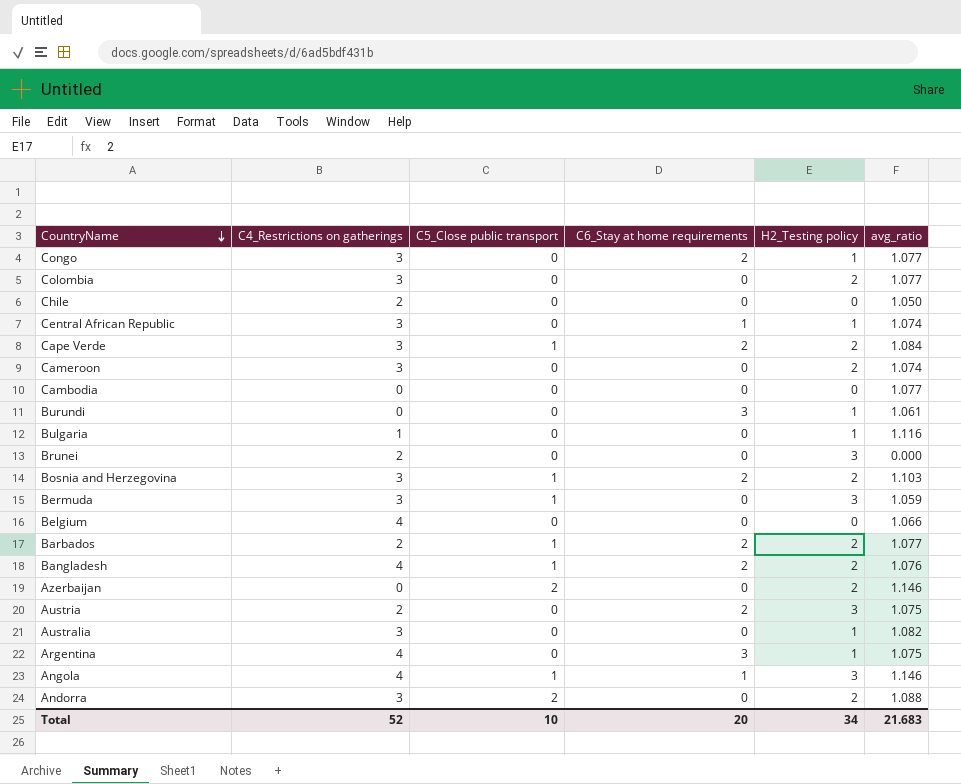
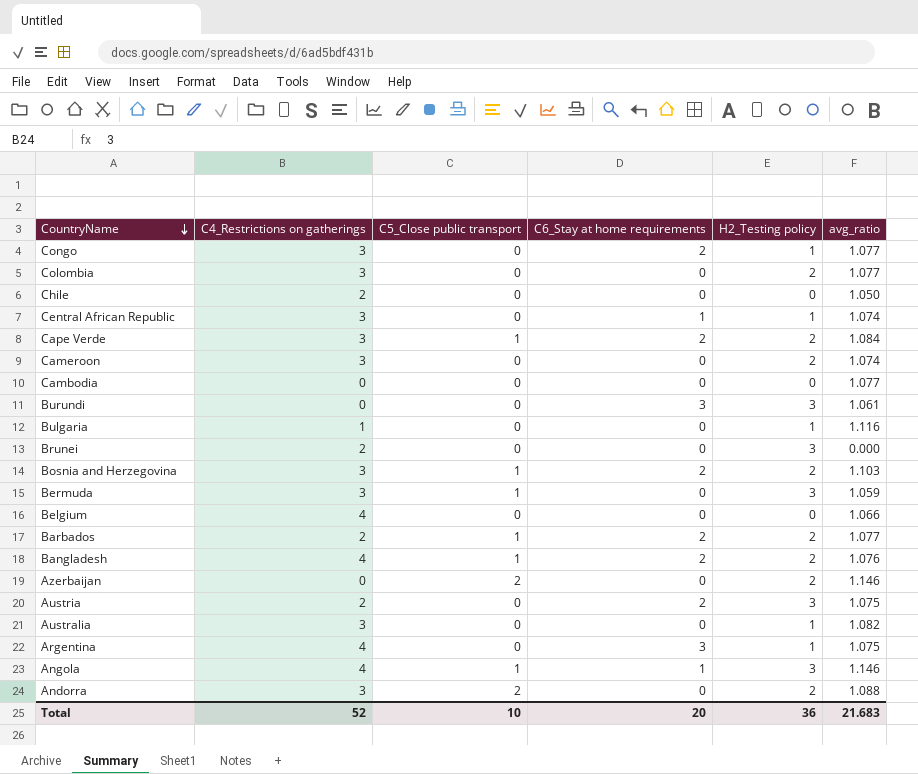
Burundi | H2_Testing policy: 1 -> 3
Total | H2_Testing policy: 34 -> 36

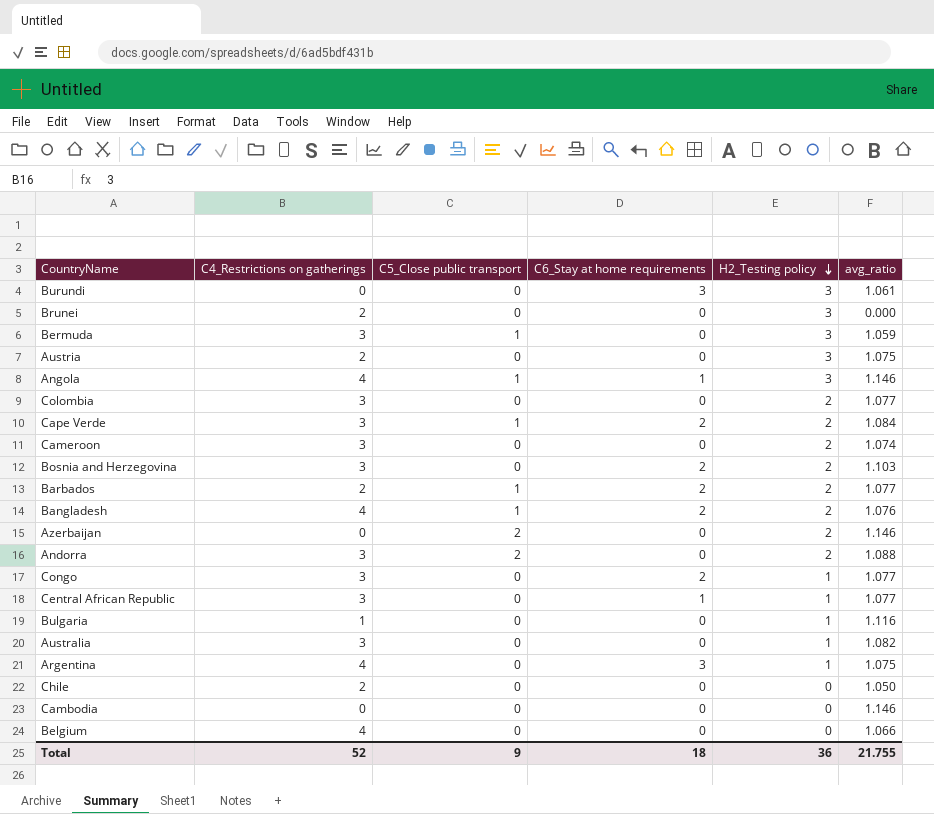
row order: CountryName descending -> H2_Testing policy descending
Austria | C6_Stay at home requirements: 2 -> 0
Bosnia and Herzegovina | C5_Close public transport: 1 -> 0
Central African Republic | avg_ratio: 1.074 -> 1.077
Cambodia | avg_ratio: 1.077 -> 1.146
Total | C5_Close public transport: 10 -> 9
Total | C6_Stay at home requirements: 20 -> 18
Total | avg_ratio: 21.683 -> 21.755

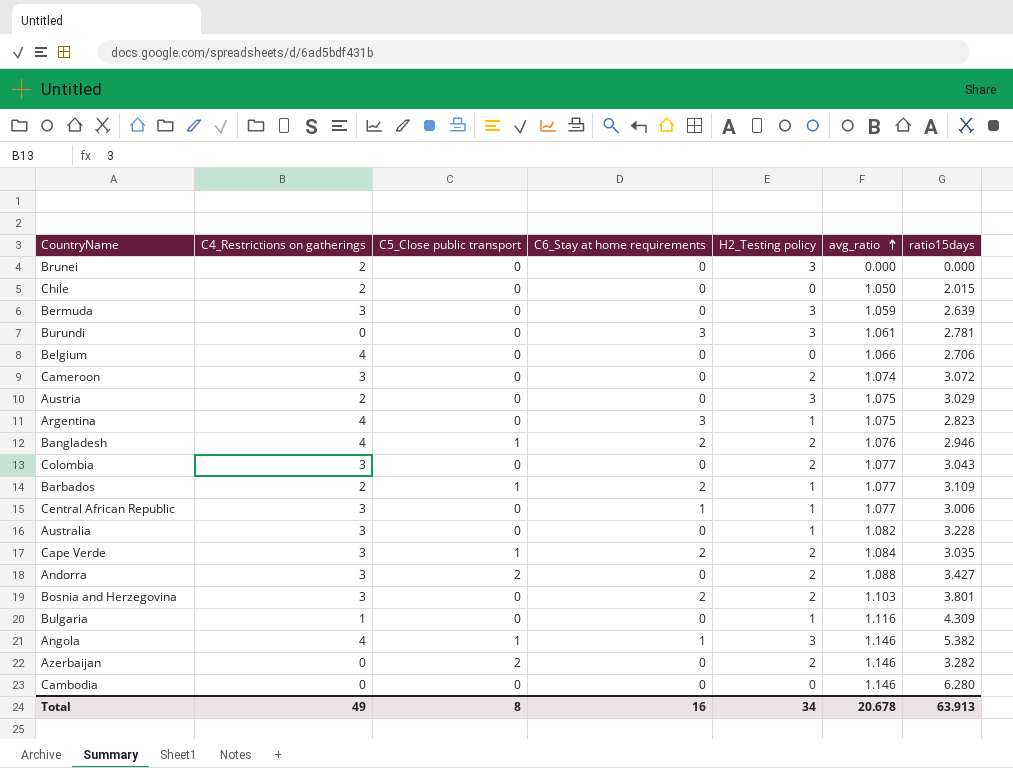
row order: H2_Testing policy descending -> avg_ratio ascending
column ratio15days | position: none -> 7
row Congo: 3 | 0 | 2 | 1 | 1.077 -> none
Bermuda | C5_Close public transport: 1 -> 0
Barbados | H2_Testing policy: 2 -> 1
Total | C4_Restrictions on gatherings: 52 -> 49
Total | C5_Close public transport: 9 -> 8
Total | C6_Stay at home requirements: 18 -> 16
Total | H2_Testing policy: 36 -> 34
Total | avg_ratio: 21.755 -> 20.678

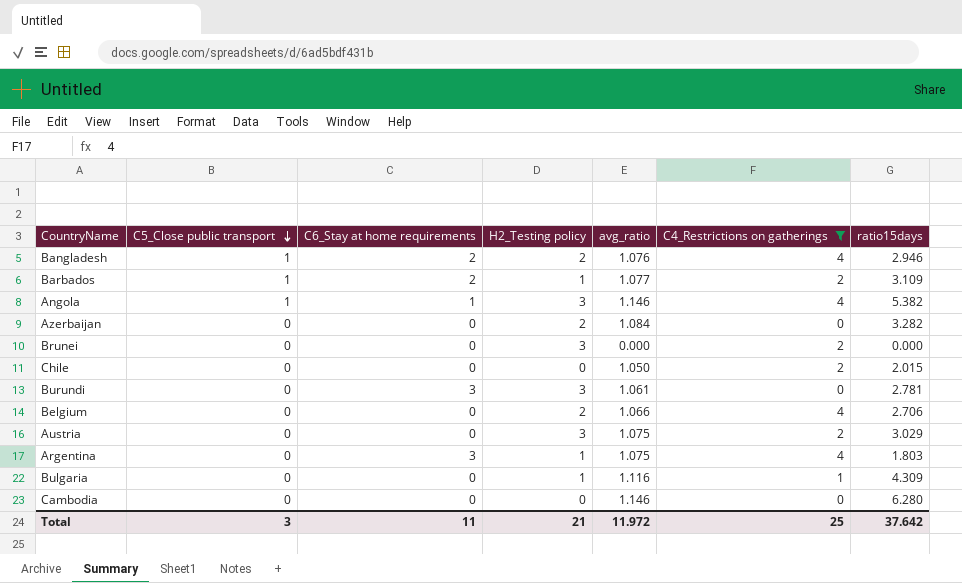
filter: none -> C4_Restrictions on gatherings != 3
row order: avg_ratio ascending -> C5_Close public transport descending
column C4_Restrictions on gatherings | position: 2 -> 6
Azerbaijan | C5_Close public transport: 2 -> 0
Azerbaijan | avg_ratio: 1.146 -> 1.084
Belgium | H2_Testing policy: 0 -> 2
Argentina | ratio15days: 2.823 -> 1.803
Total | C5_Close public transport: 8 -> 3
Total | C6_Stay at home requirements: 16 -> 11
Total | H2_Testing policy: 34 -> 21
Total | avg_ratio: 20.678 -> 11.972
Total | C4_Restrictions on gatherings: 49 -> 25
Total | ratio15days: 63.913 -> 37.642

